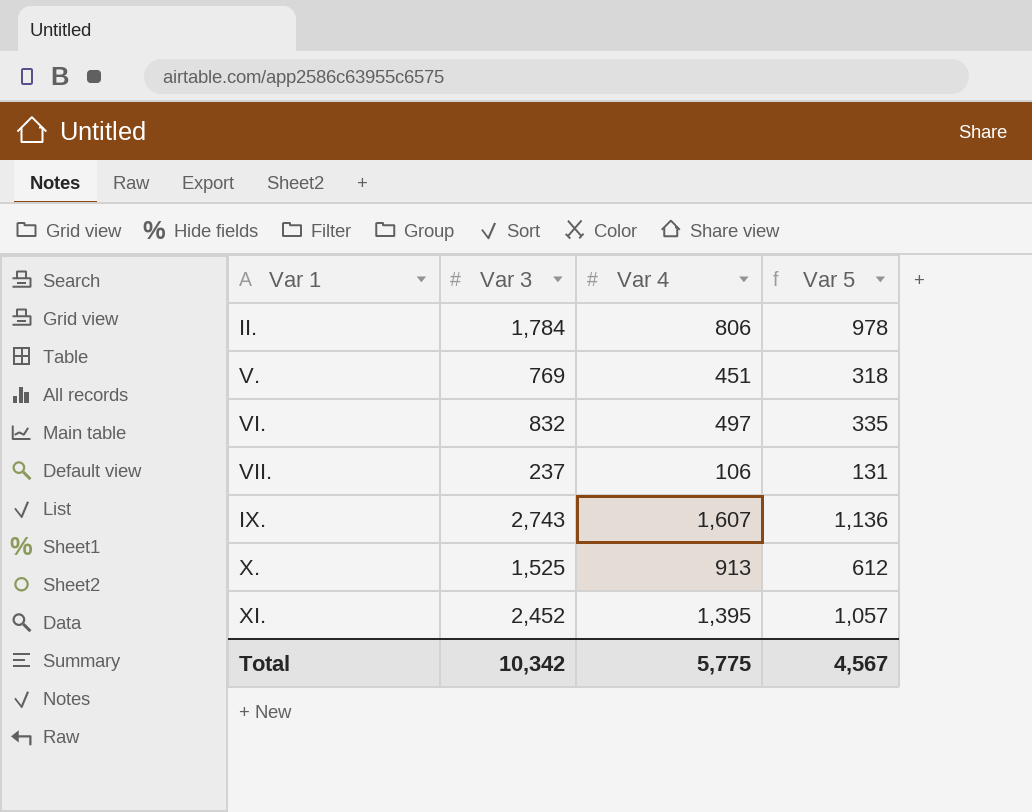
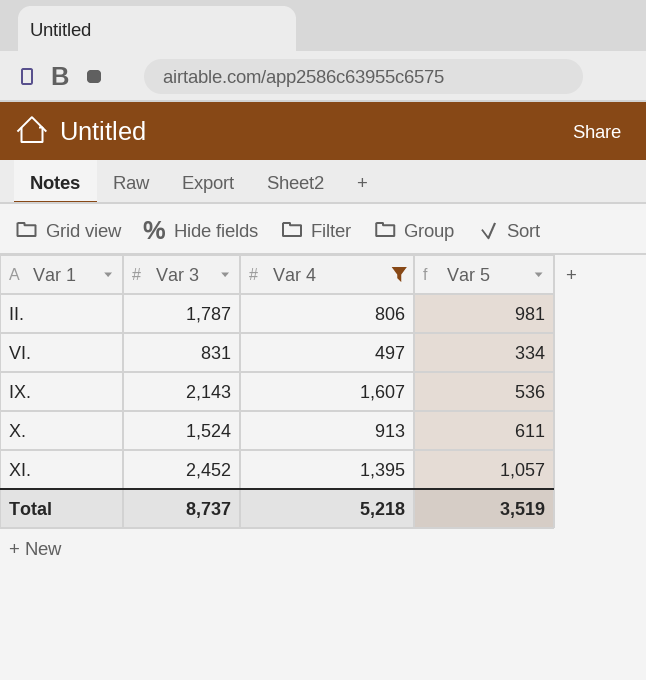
filter: none -> Var 4 >= 497
II. | Var 3: 1,784 -> 1,787
II. | Var 5: 978 -> 981
VI. | Var 3: 832 -> 831
VI. | Var 5: 335 -> 334
IX. | Var 3: 2,743 -> 2,143
IX. | Var 5: 1,136 -> 536
X. | Var 3: 1,525 -> 1,524
X. | Var 5: 612 -> 611
Total | Var 3: 10,342 -> 8,737
Total | Var 4: 5,775 -> 5,218
Total | Var 5: 4,567 -> 3,519

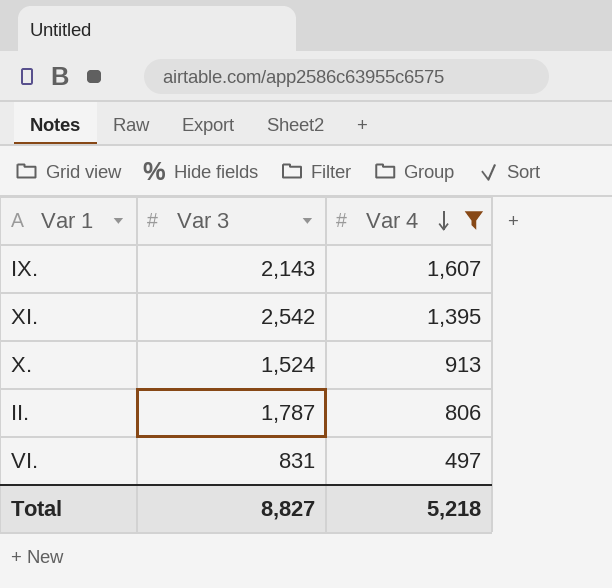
row order: none -> Var 4 descending
column Var 5 | formula: [Var 3] - [Var 4] -> none
XI. | Var 3: 2,452 -> 2,542
Total | Var 3: 8,737 -> 8,827

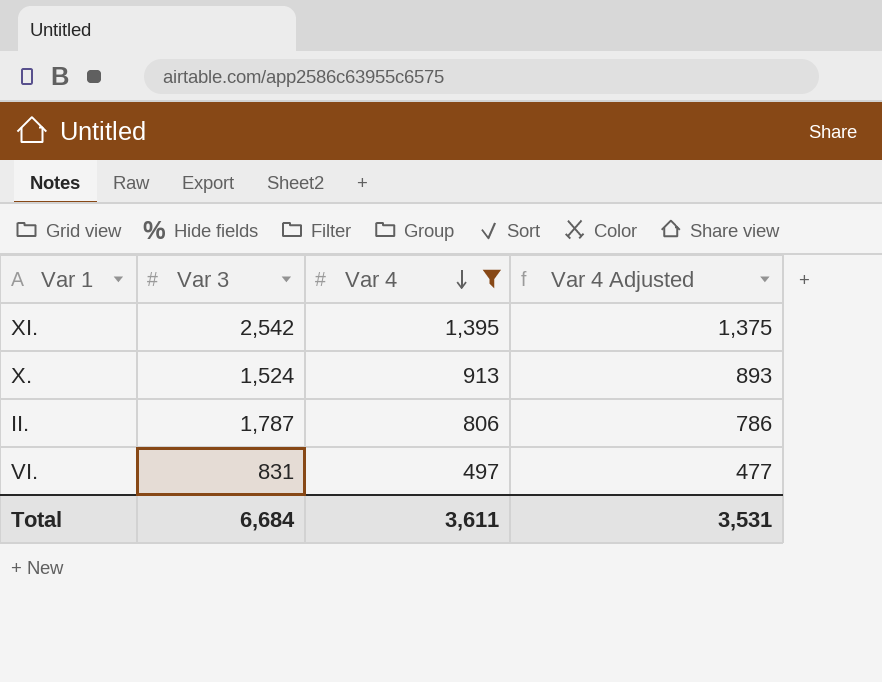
column Var 4 Adjusted | formula: none -> [Var 4] - 20
row IX.: 2,143 | 1,607 -> none
Total | Var 3: 8,827 -> 6,684
Total | Var 4: 5,218 -> 3,611

